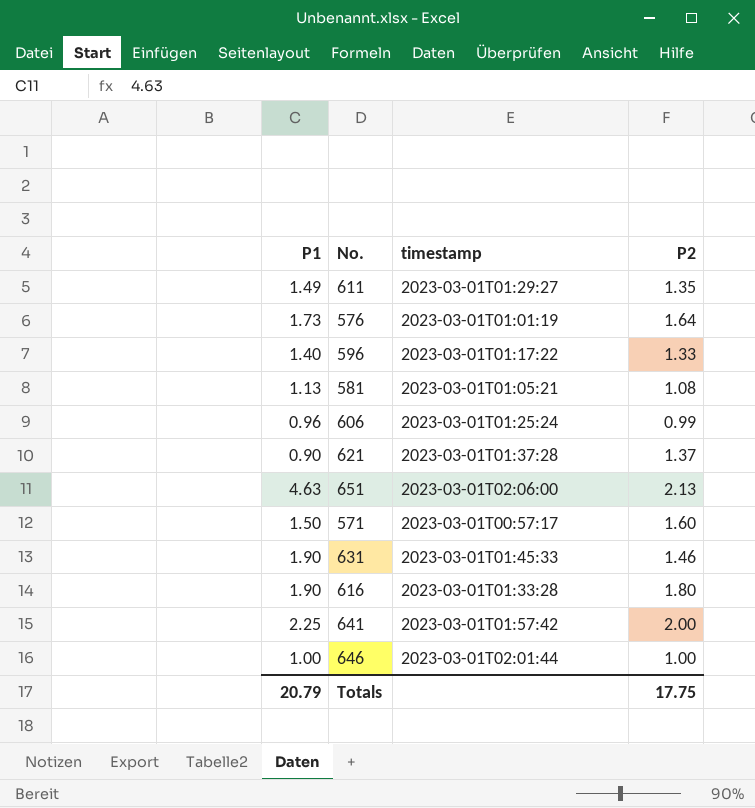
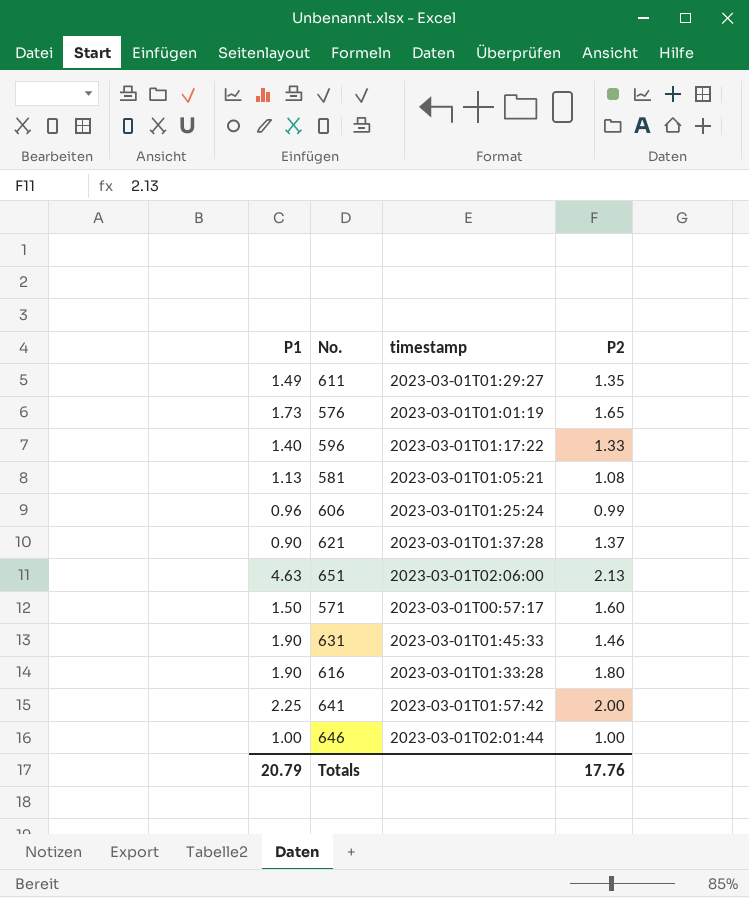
576 | P2: 1.64 -> 1.65
Totals | P2: 17.75 -> 17.76

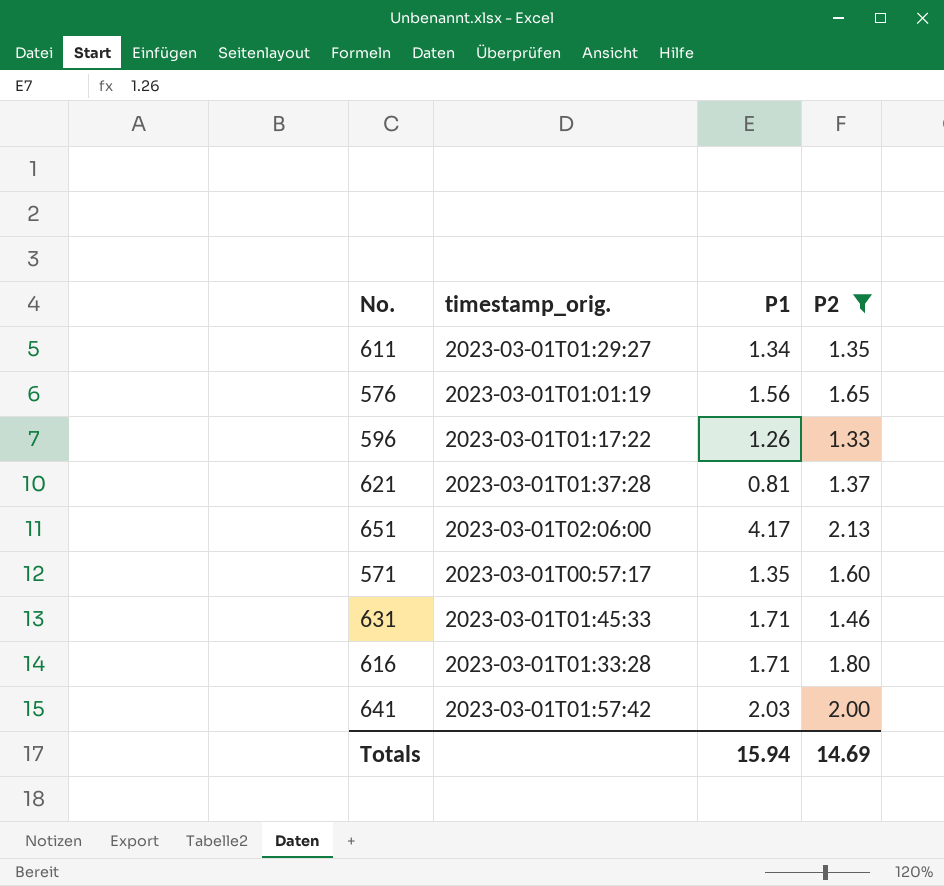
filter: none -> P2 >= 1.33
column name: timestamp -> timestamp_orig.
column P1 | position: 1 -> 3
611 | P1: 1.49 -> 1.34
576 | P1: 1.73 -> 1.56
596 | P1: 1.40 -> 1.26
621 | P1: 0.90 -> 0.81
651 | P1: 4.63 -> 4.17
571 | P1: 1.50 -> 1.35
631 | P1: 1.90 -> 1.71
616 | P1: 1.90 -> 1.71
641 | P1: 2.25 -> 2.03
Totals | P1: 20.79 -> 15.94
Totals | P2: 17.76 -> 14.69

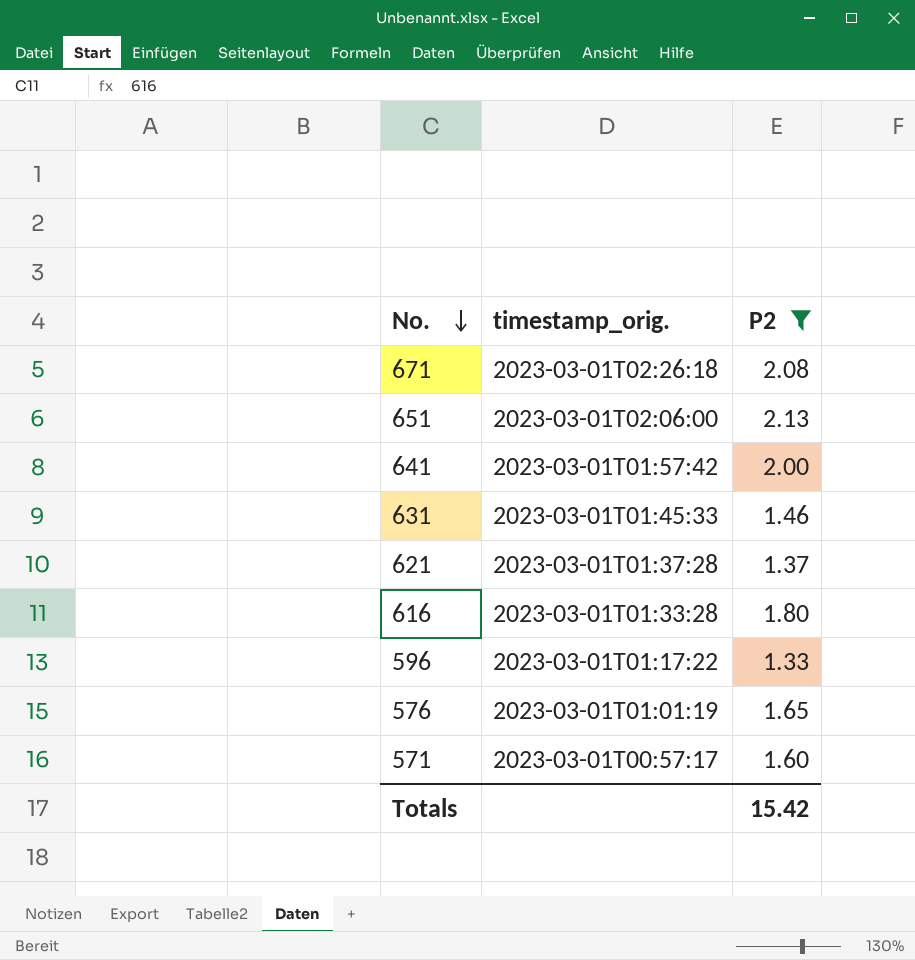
row order: none -> No. descending
column P1 | position: 3 -> none
row 611: 2023-03-01T01:29:27 | 1.34 | 1.35 -> none
row 671: none -> 2023-03-01T02:26:18 | 2.08
Totals | P2: 14.69 -> 15.42

